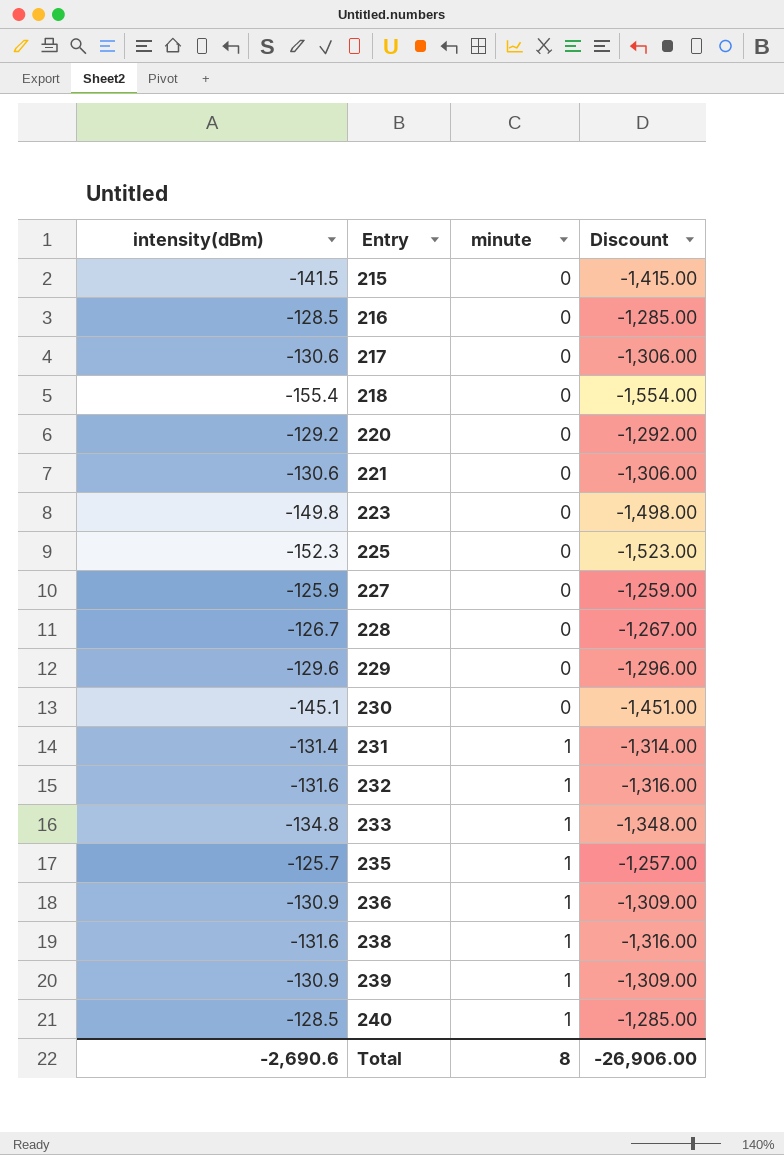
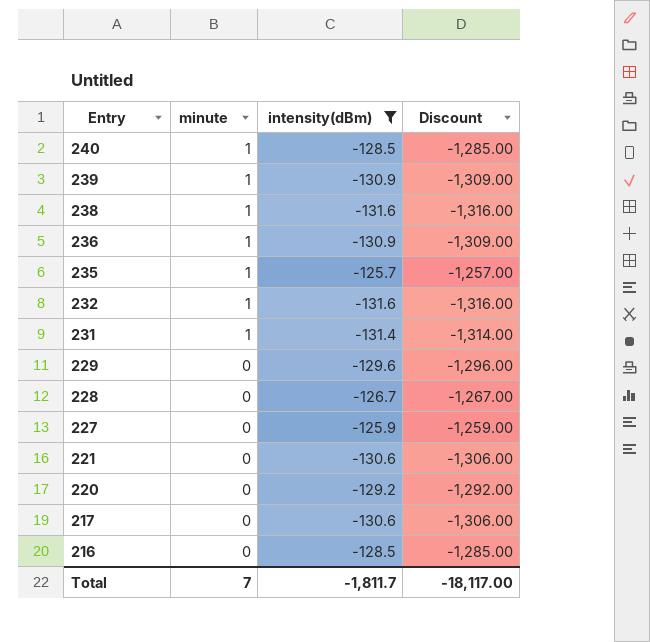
filter: none -> intensity(dBm) >= -131.6
row order: Entry ascending -> Entry descending
column intensity(dBm) | position: 1 -> 3
Total | minute: 8 -> 7
Total | intensity(dBm): -2,690.6 -> -1,811.7
Total | Discount: -26,906.00 -> -18,117.00

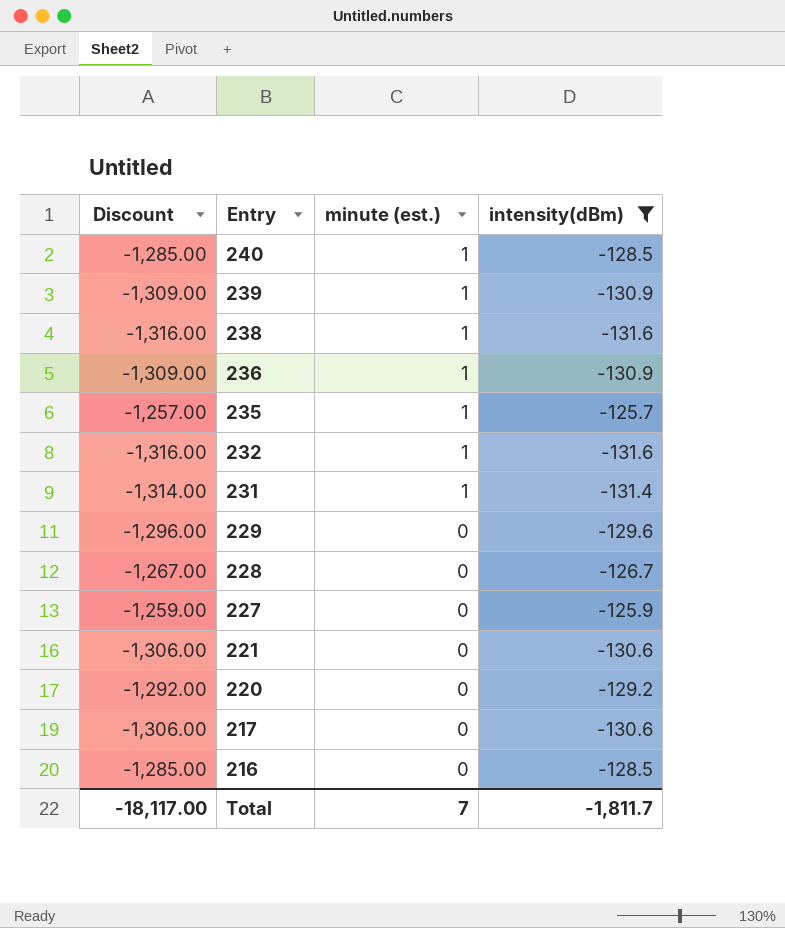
column Discount | position: 4 -> 1
column name: minute -> minute (est.)

